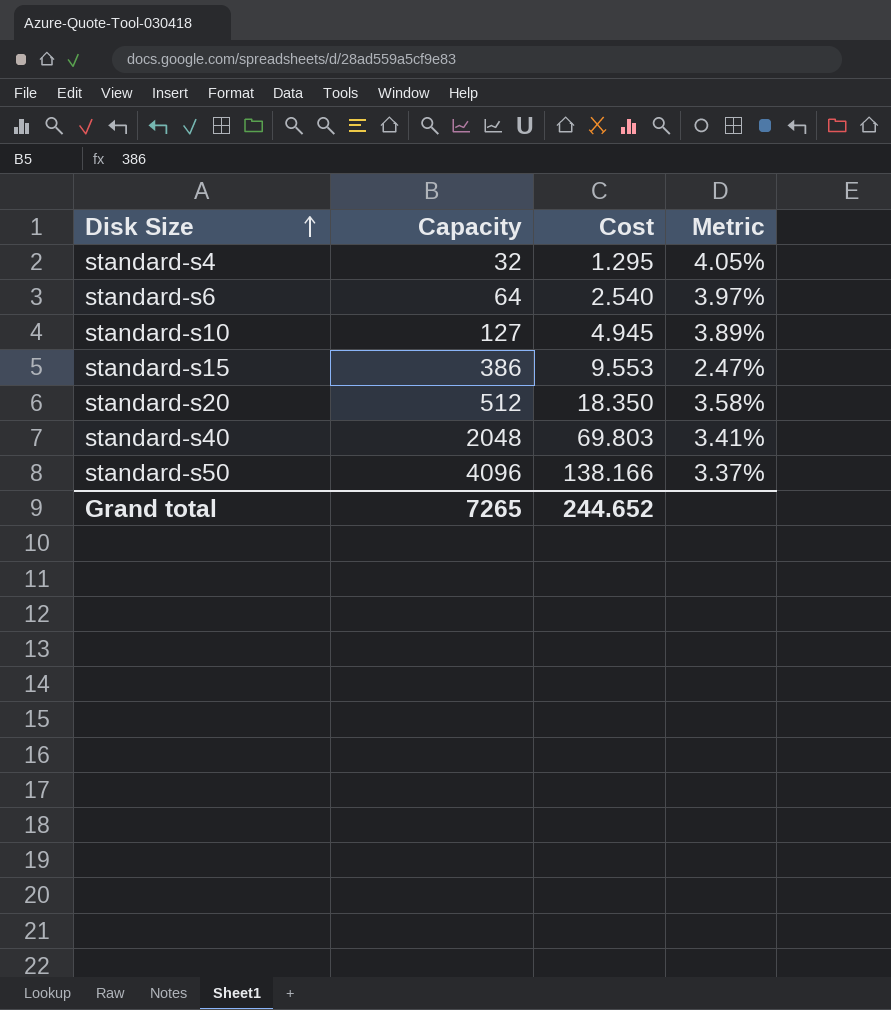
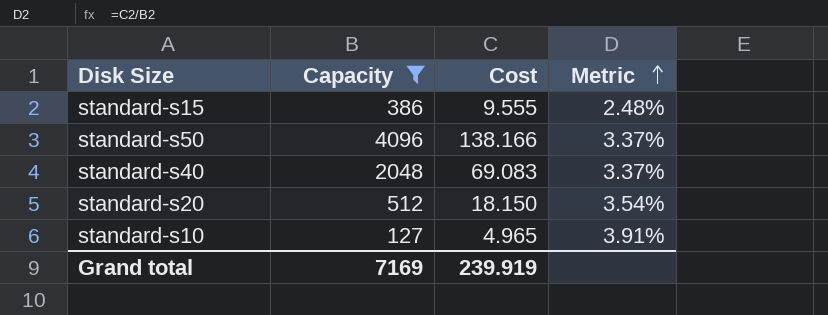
filter: none -> Capacity >= 127
row order: Disk Size ascending -> Metric ascending
standard-s15 | Cost: 9.553 -> 9.555
standard-s15 | Metric: 2.47% -> 2.48%
standard-s40 | Cost: 69.803 -> 69.083
standard-s40 | Metric: 3.41% -> 3.37%
standard-s20 | Cost: 18.350 -> 18.150
standard-s20 | Metric: 3.58% -> 3.54%
standard-s10 | Cost: 4.945 -> 4.965
standard-s10 | Metric: 3.89% -> 3.91%
Grand total | Capacity: 7265 -> 7169
Grand total | Cost: 244.652 -> 239.919

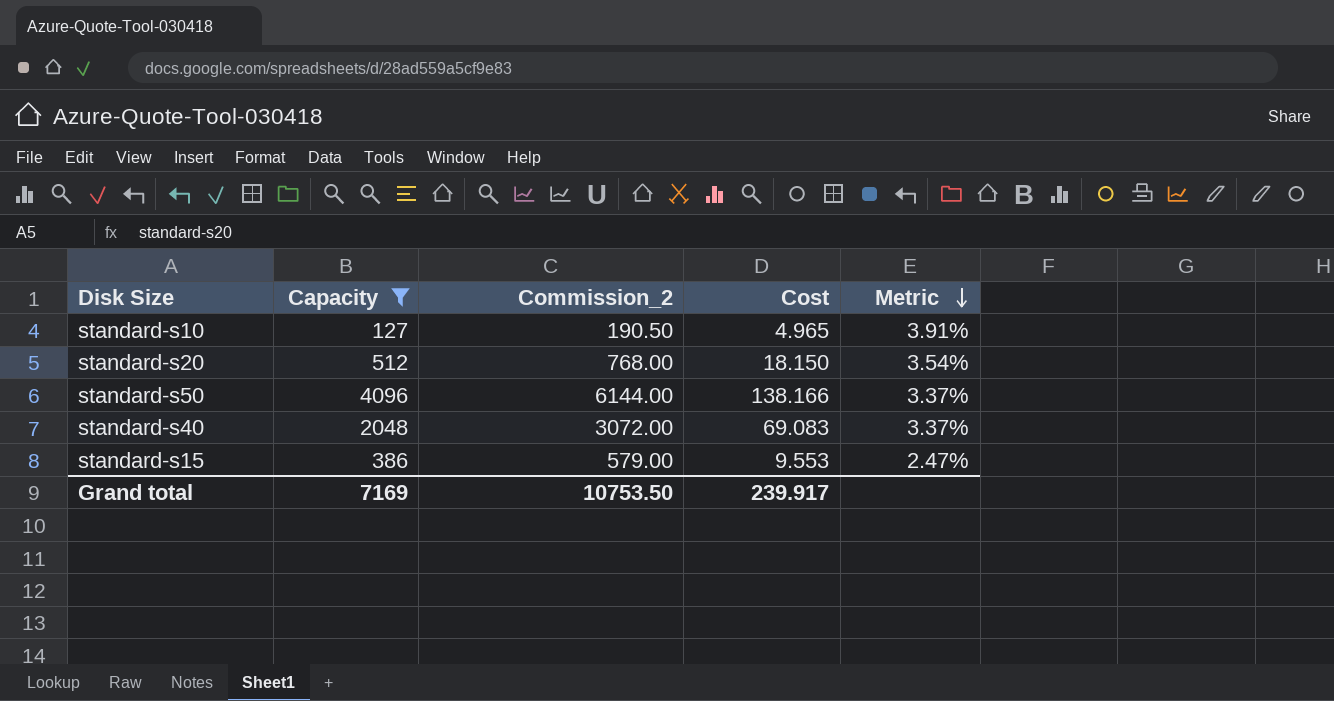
row order: Metric ascending -> Metric descending
column Commission_2 | formula: none -> [Capacity] * 1.5
standard-s15 | Cost: 9.555 -> 9.553
standard-s15 | Metric: 2.48% -> 2.47%
Grand total | Cost: 239.919 -> 239.917

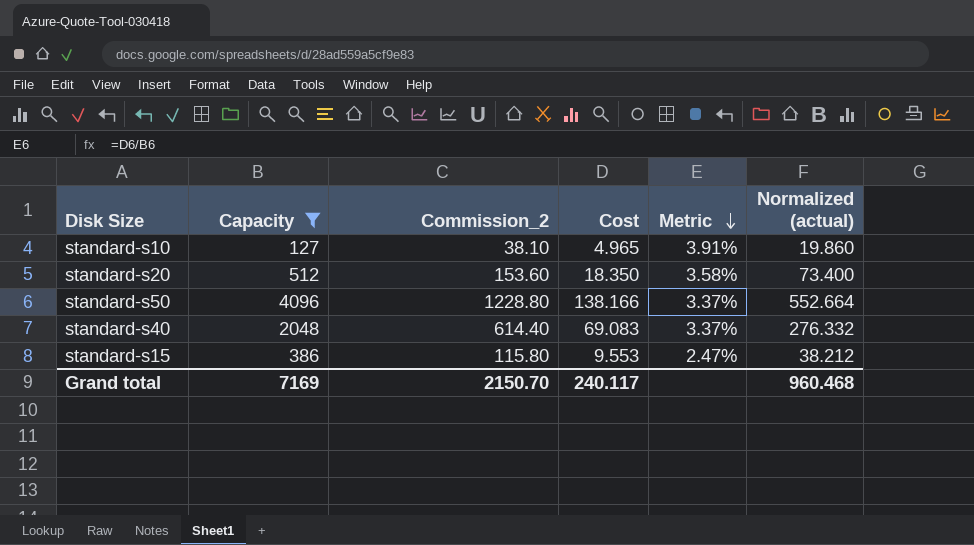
column Commission_2 | formula: [Capacity] * 1.5 -> [Capacity] * 0.3
column Normalized (actual) | formula: none -> [Cost] * 4
standard-s20 | Cost: 18.150 -> 18.350
standard-s20 | Metric: 3.54% -> 3.58%
Grand total | Commission_2: 10753.50 -> 2150.70
Grand total | Cost: 239.917 -> 240.117

